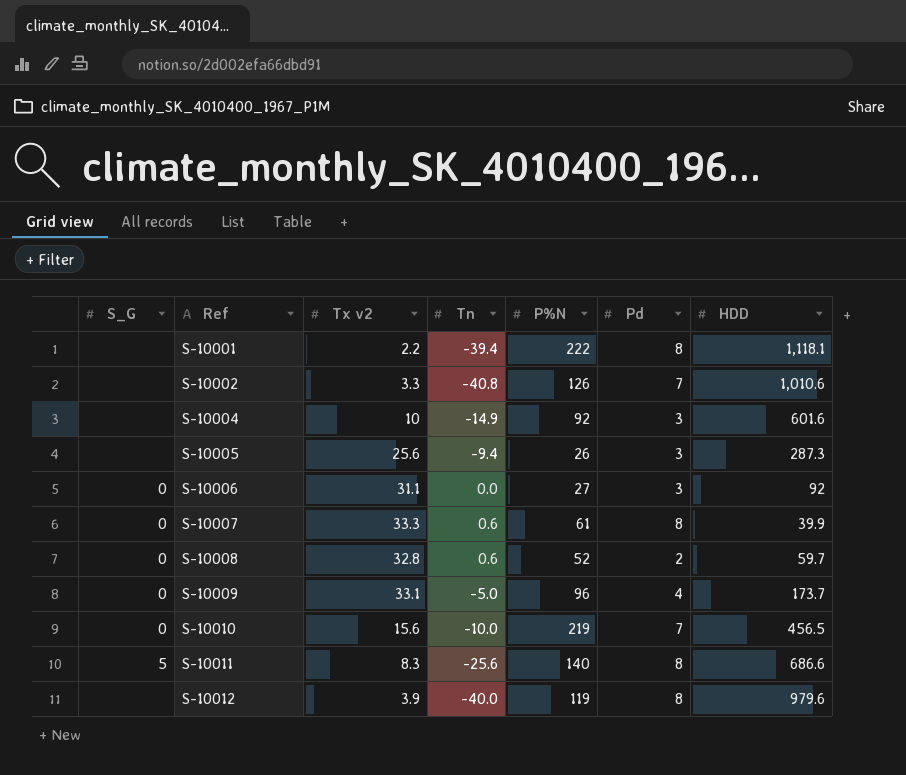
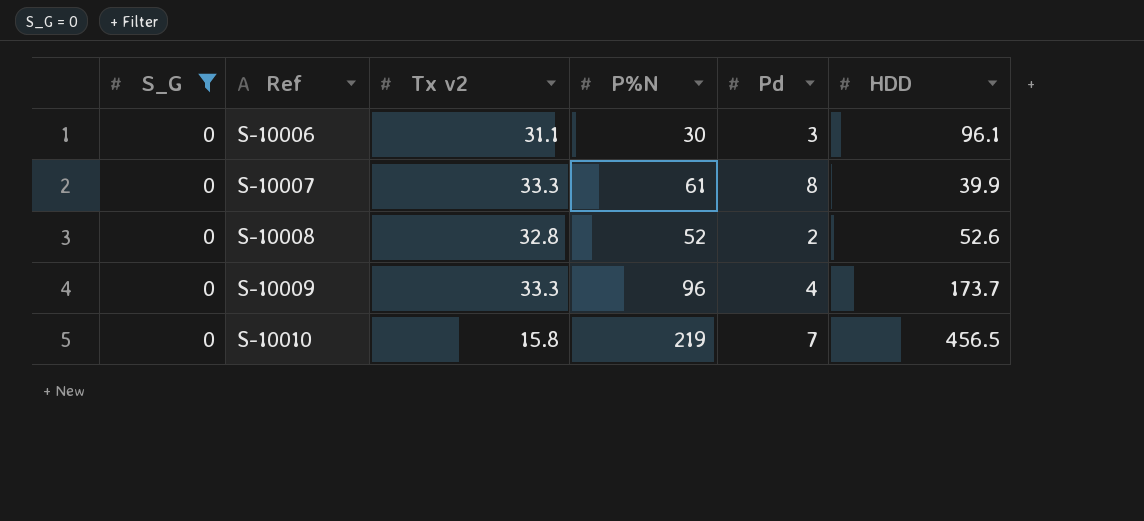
filter: none -> S_G = 0
column Tn | position: 4 -> none
S-10006 | P%N: 27 -> 30
S-10006 | HDD: 92 -> 96.1
S-10008 | HDD: 59.7 -> 52.6
S-10009 | Tx v2: 33.1 -> 33.3
S-10010 | Tx v2: 15.6 -> 15.8

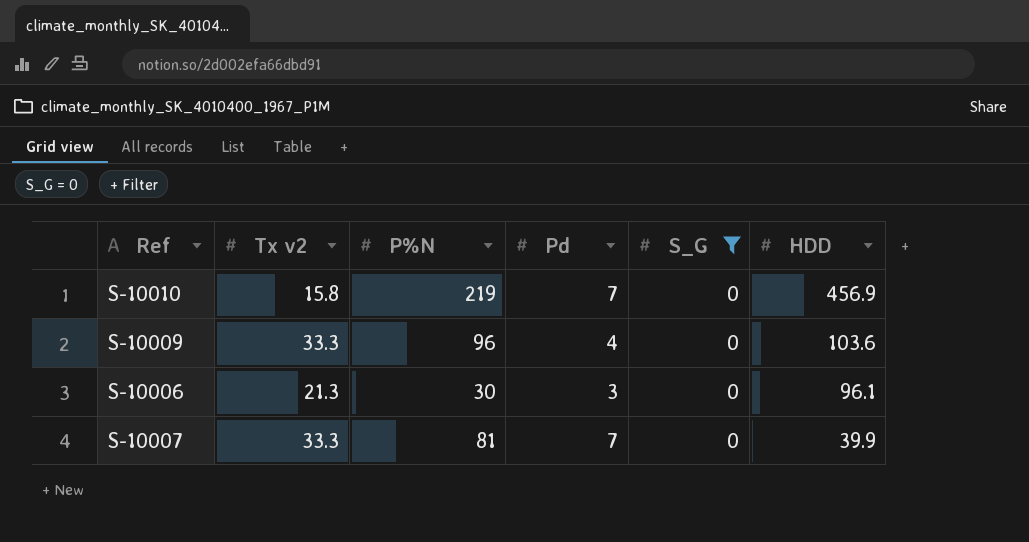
row order: Ref ascending -> HDD descending
column S_G | position: 1 -> 5
row S-10008: 0 | 32.8 | 52 | 2 | 52.6 -> none
S-10010 | HDD: 456.5 -> 456.9
S-10009 | HDD: 173.7 -> 103.6
S-10006 | Tx v2: 31.1 -> 21.3
S-10007 | P%N: 61 -> 81
S-10007 | Pd: 8 -> 7

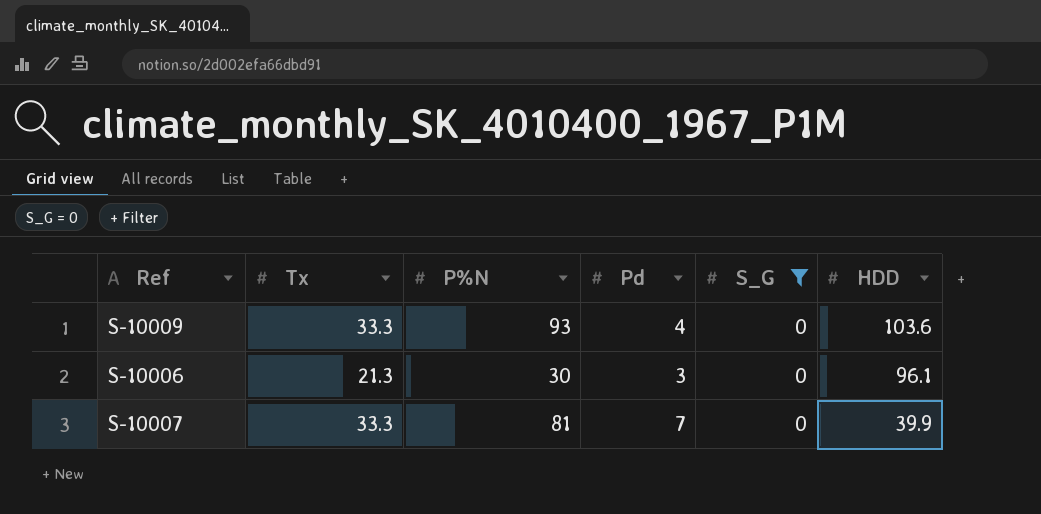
column name: Tx v2 -> Tx
row S-10010: 15.8 | 219 | 7 | 0 | 456.9 -> none
S-10009 | P%N: 96 -> 93

